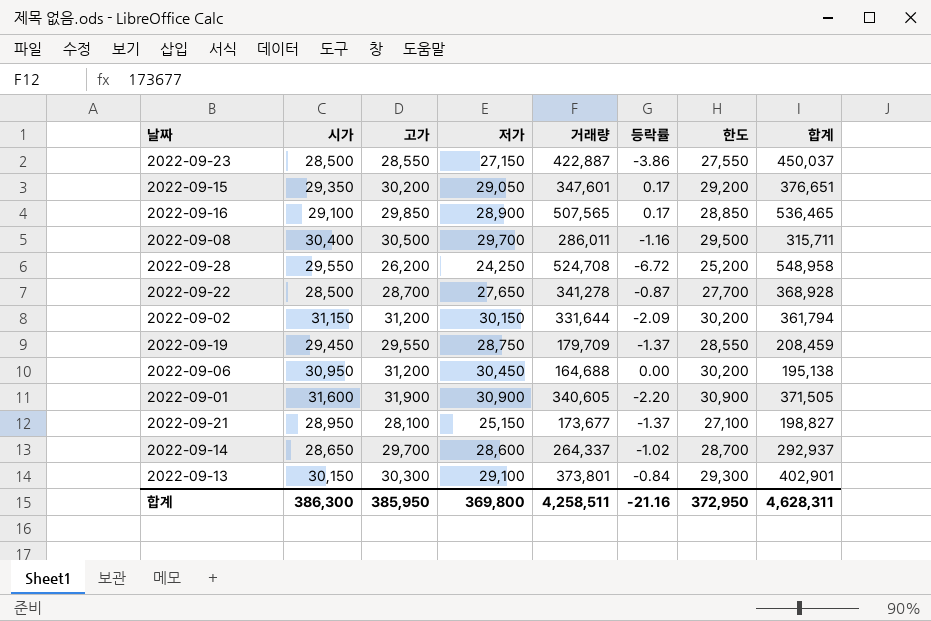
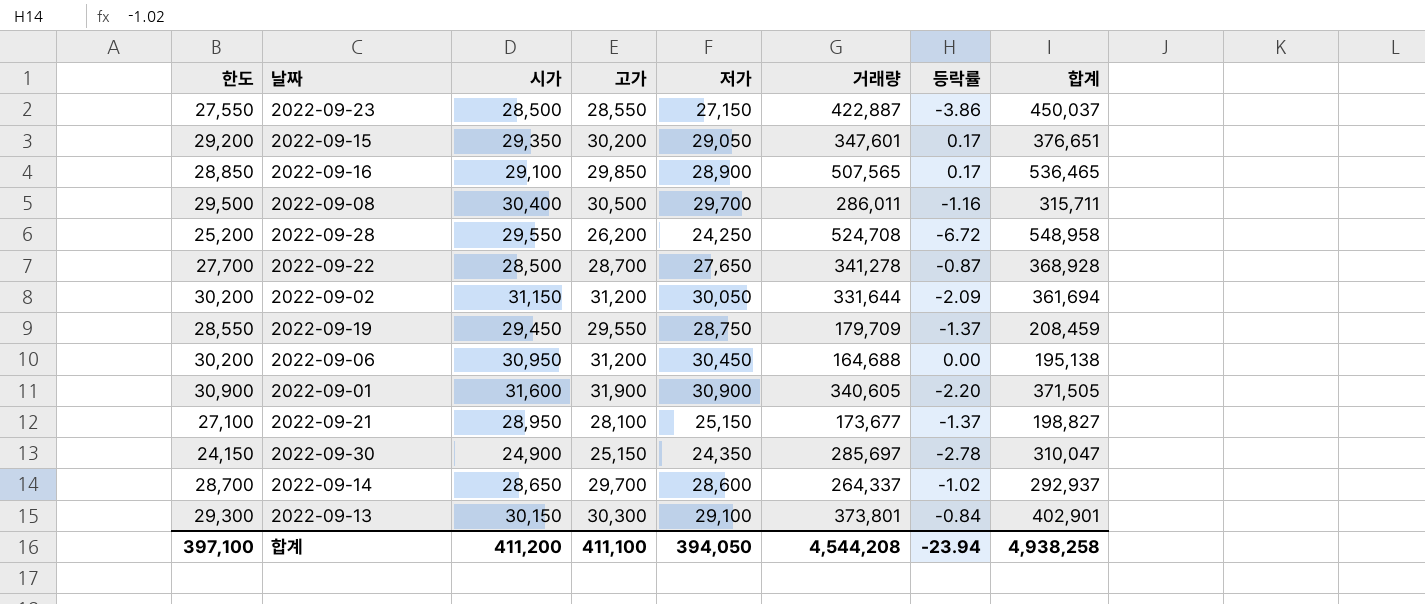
column 한도 | position: 7 -> 1
2022-09-02 | 저가: 30,150 -> 30,050
2022-09-02 | 합계: 361,794 -> 361,694
row 2022-09-30: none -> 24,150 | 24,900 | 25,150 | 24,350 | 285,697 | -2.78 | 310,047
합계 | 한도: 372,950 -> 397,100
합계 | 시가: 386,300 -> 411,200
합계 | 고가: 385,950 -> 411,100
합계 | 저가: 369,800 -> 394,050
합계 | 거래량: 4,258,511 -> 4,544,208
합계 | 등락률: -21.16 -> -23.94
합계 | 합계: 4,628,311 -> 4,938,258

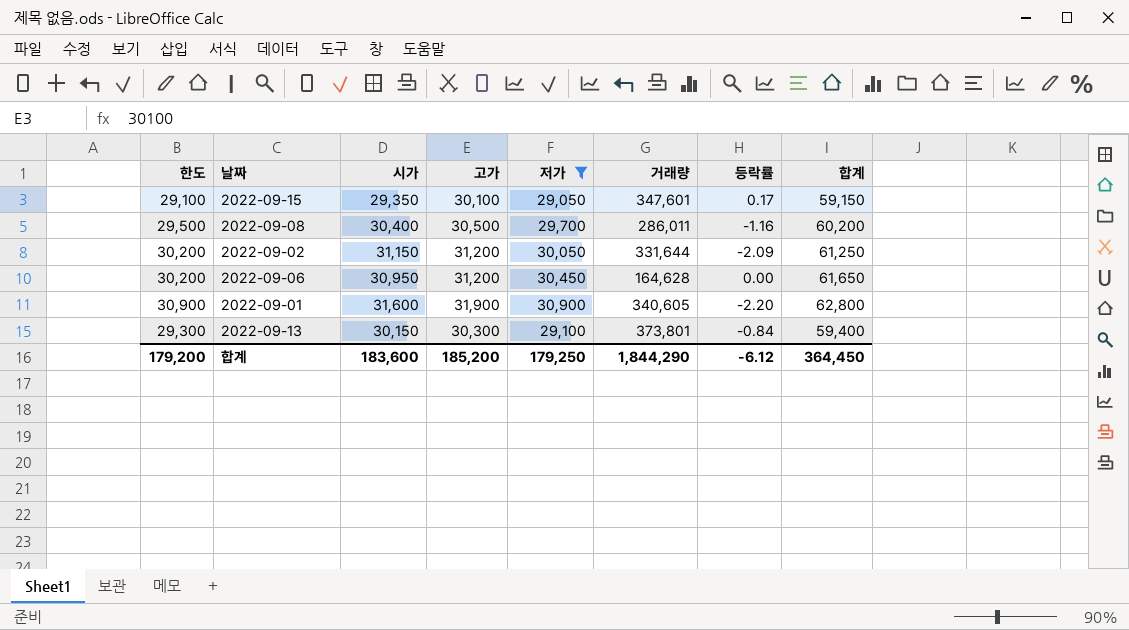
filter: none -> 저가 >= 29,050
column 합계 | formula: [저가] + [거래량] -> [고가] + [저가]
2022-09-15 | 한도: 29,200 -> 29,100
2022-09-15 | 고가: 30,200 -> 30,100
2022-09-06 | 거래량: 164,688 -> 164,628
합계 | 한도: 397,100 -> 179,200
합계 | 시가: 411,200 -> 183,600
합계 | 고가: 411,100 -> 185,200
합계 | 저가: 394,050 -> 179,250
합계 | 거래량: 4,544,208 -> 1,844,290
합계 | 등락률: -23.94 -> -6.12
합계 | 합계: 4,938,258 -> 364,450

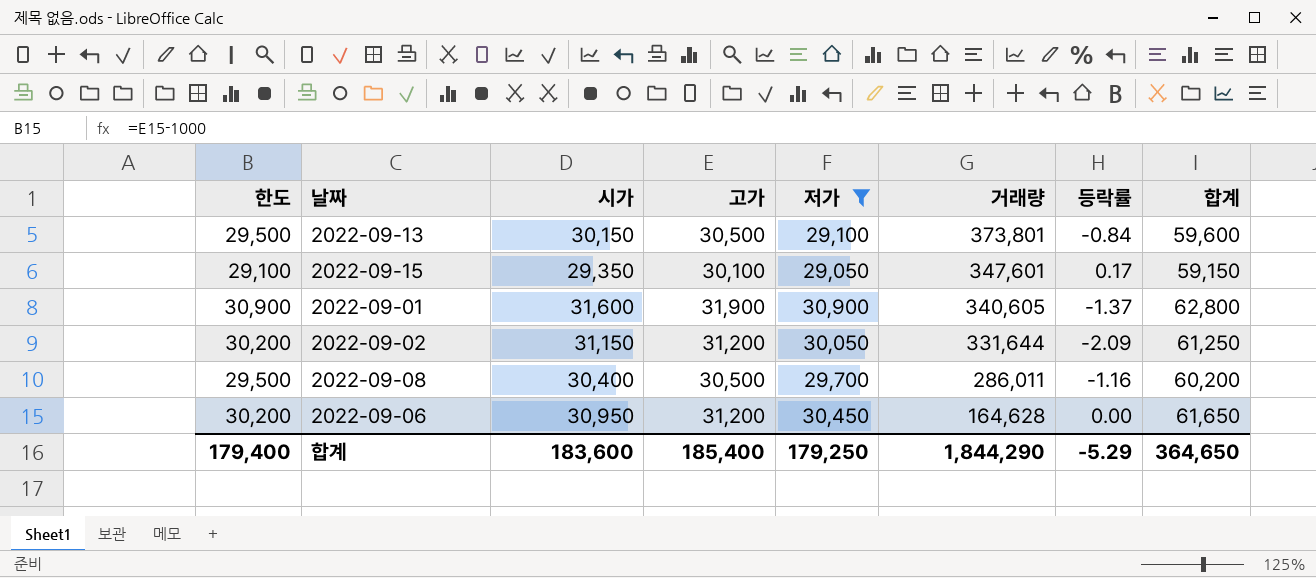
row order: none -> 거래량 descending
2022-09-13 | 한도: 29,300 -> 29,500
2022-09-13 | 고가: 30,300 -> 30,500
2022-09-13 | 합계: 59,400 -> 59,600
2022-09-01 | 등락률: -2.20 -> -1.37
합계 | 한도: 179,200 -> 179,400
합계 | 고가: 185,200 -> 185,400
합계 | 등락률: -6.12 -> -5.29
합계 | 합계: 364,450 -> 364,650

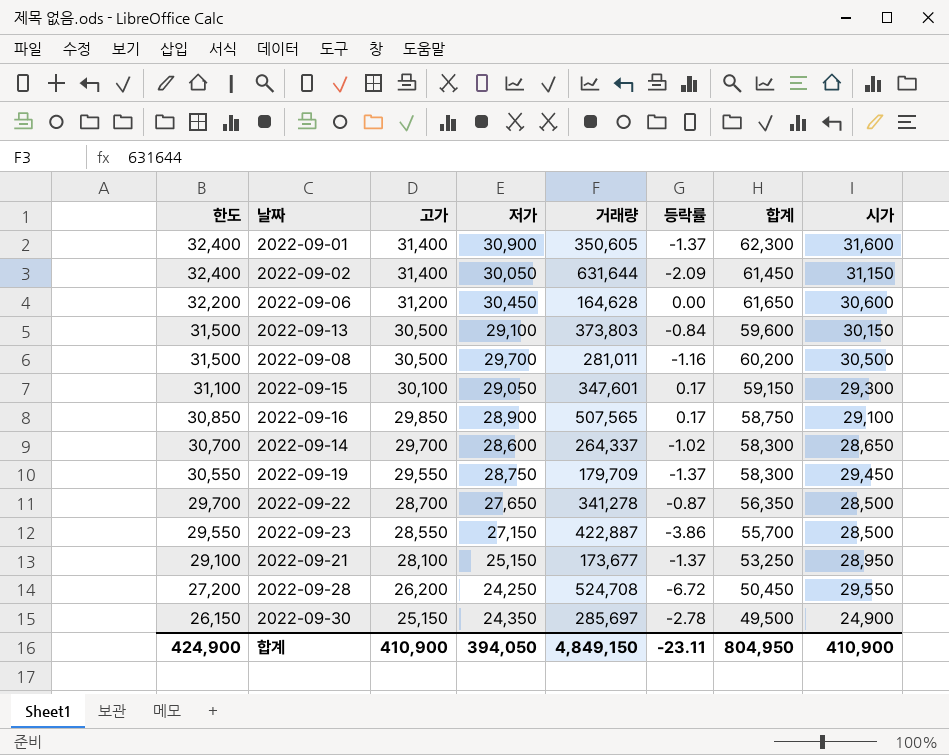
filter: 저가 >= 29,050 -> none
row order: 거래량 descending -> 한도 descending
column 한도 | formula: [고가] - 1000 -> [고가] + 1000
column 시가 | position: 3 -> 8
2022-09-01 | 고가: 31,900 -> 31,400
2022-09-01 | 거래량: 340,605 -> 350,605
2022-09-01 | 합계: 62,800 -> 62,300
2022-09-02 | 고가: 31,200 -> 31,400
2022-09-02 | 거래량: 331,644 -> 631,644
2022-09-02 | 합계: 61,250 -> 61,450
2022-09-06 | 시가: 30,950 -> 30,600
2022-09-13 | 거래량: 373,801 -> 373,803
2022-09-08 | 거래량: 286,011 -> 281,011
2022-09-08 | 시가: 30,400 -> 30,500
2022-09-15 | 시가: 29,350 -> 29,300
합계 | 한도: 179,400 -> 424,900
합계 | 고가: 185,400 -> 410,900
합계 | 저가: 179,250 -> 394,050
합계 | 거래량: 1,844,290 -> 4,849,150
합계 | 등락률: -5.29 -> -23.11
합계 | 합계: 364,650 -> 804,950
합계 | 시가: 183,600 -> 410,900

